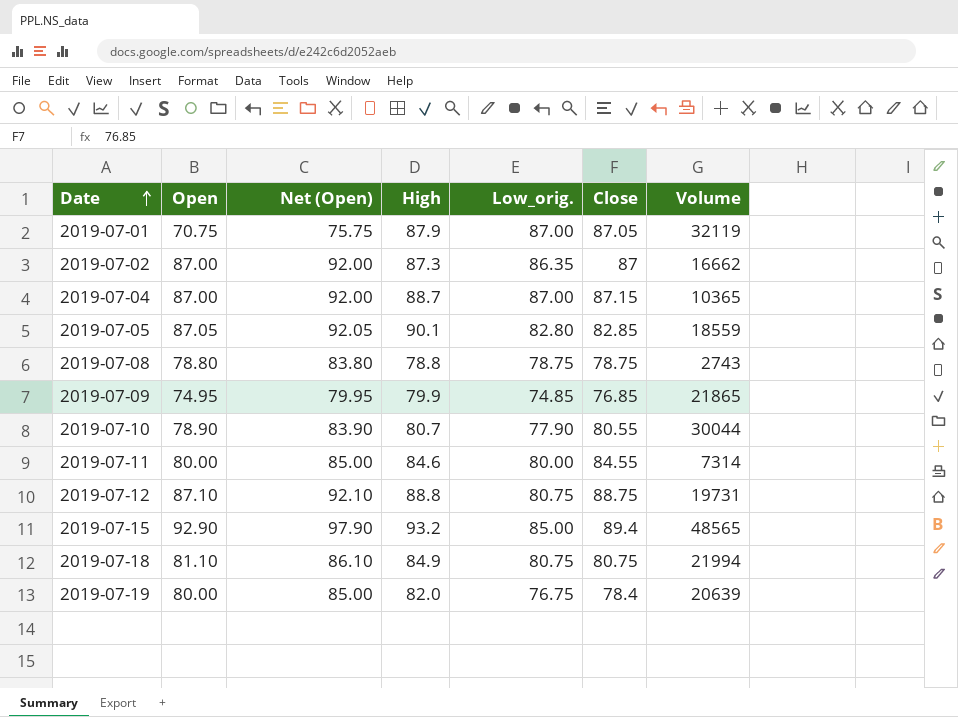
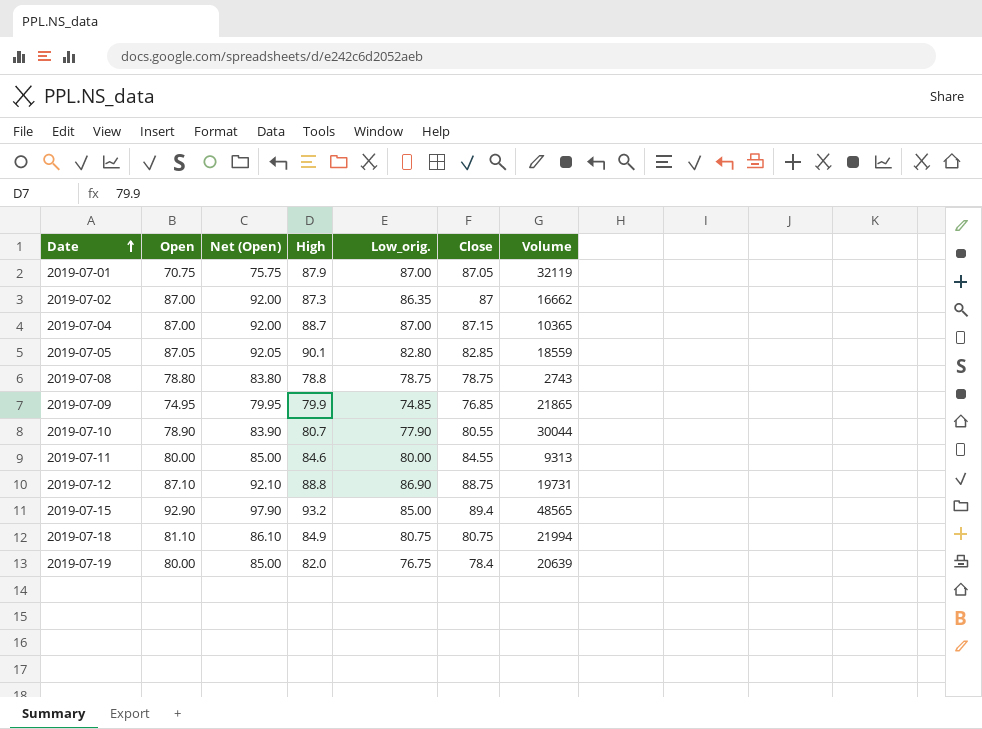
2019-07-11 | Volume: 7314 -> 9313
2019-07-12 | Low_orig.: 80.75 -> 86.90

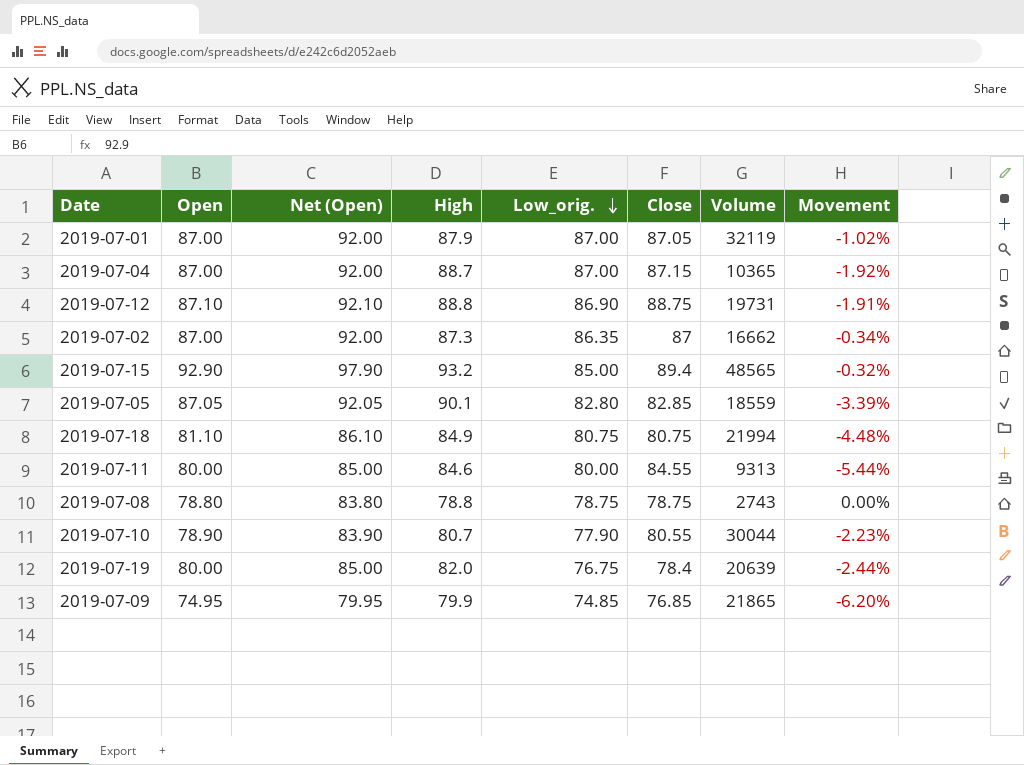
row order: Date ascending -> Low_orig. descending
column Movement | formula: none -> ([Open] - [High]) / [High]
2019-07-01 | Open: 70.75 -> 87.00
2019-07-01 | Net (Open): 75.75 -> 92.00

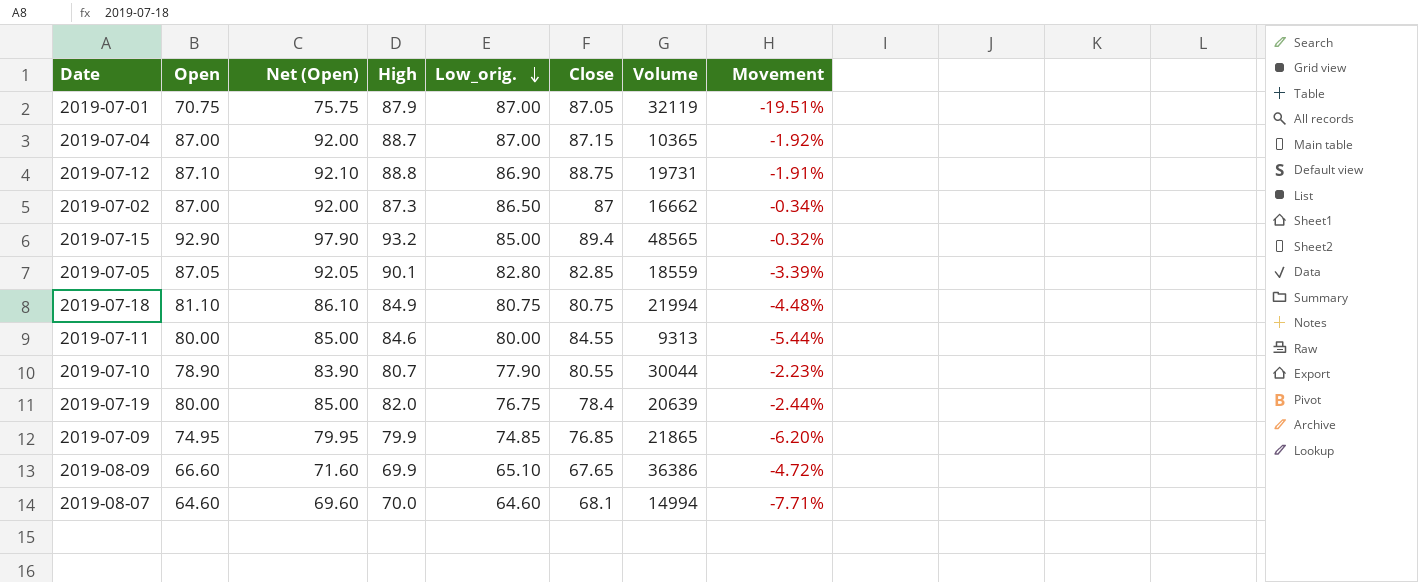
row 2019-07-08: 78.80 | 83.80 | 78.8 | 78.75 | 78.75 | 2743 | 0.00% -> none
2019-07-01 | Open: 87.00 -> 70.75
2019-07-01 | Net (Open): 92.00 -> 75.75
2019-07-01 | Movement: -1.02% -> -19.51%
2019-07-02 | Low_orig.: 86.35 -> 86.50
row 2019-08-09: none -> 66.60 | 71.60 | 69.9 | 65.10 | 67.65 | 36386 | -4.72%
row 2019-08-07: none -> 64.60 | 69.60 | 70.0 | 64.60 | 68.1 | 14994 | -7.71%

